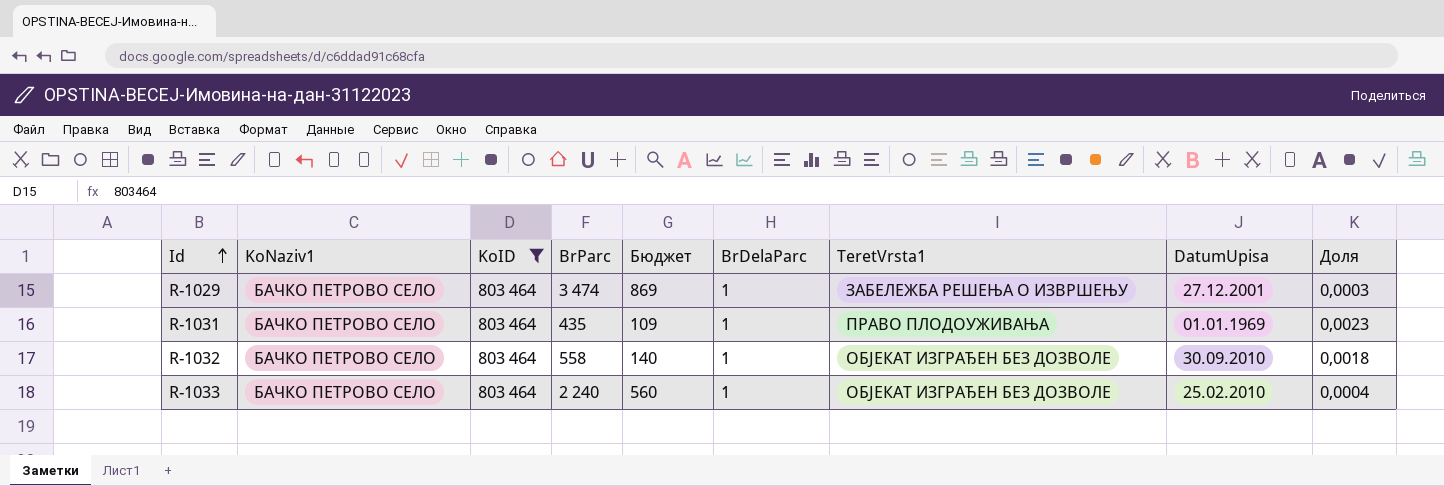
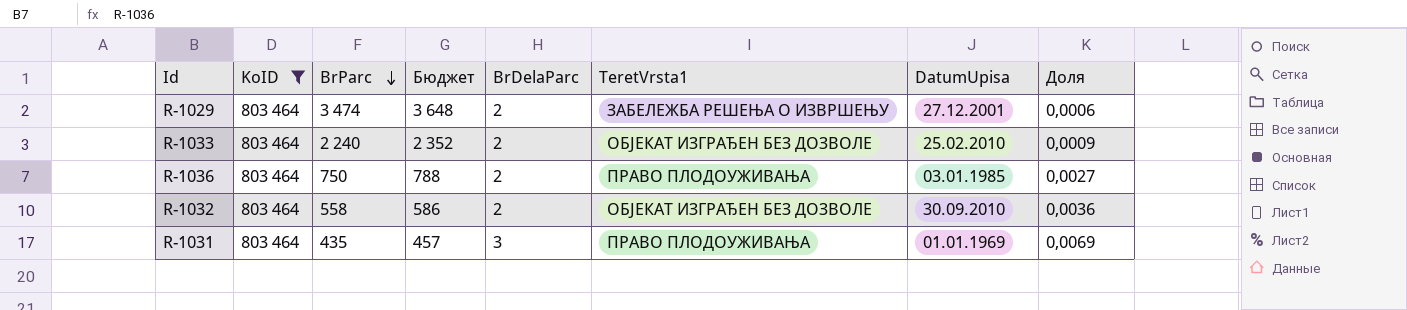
row order: Id ascending -> BrParc descending
column KoNaziv1 | position: 2 -> none
column Бюджет | formula: [BrParc] * 0,25 -> [BrParc] * 1,05
R-1029 | BrDelaParc: 1 -> 2
R-1029 | Доля: 0,0003 -> 0,0006
R-1033 | BrDelaParc: 1 -> 2
R-1033 | Доля: 0,0004 -> 0,0009
row R-1036: none -> 803 464 | 750 | 788 | 2 | ПРАВО ПЛОДОУЖИВАЊА | 03.01.1985 | 0,0027
R-1032 | BrDelaParc: 1 -> 2
R-1032 | Доля: 0,0018 -> 0,0036
R-1031 | BrDelaParc: 1 -> 3
R-1031 | Доля: 0,0023 -> 0,0069

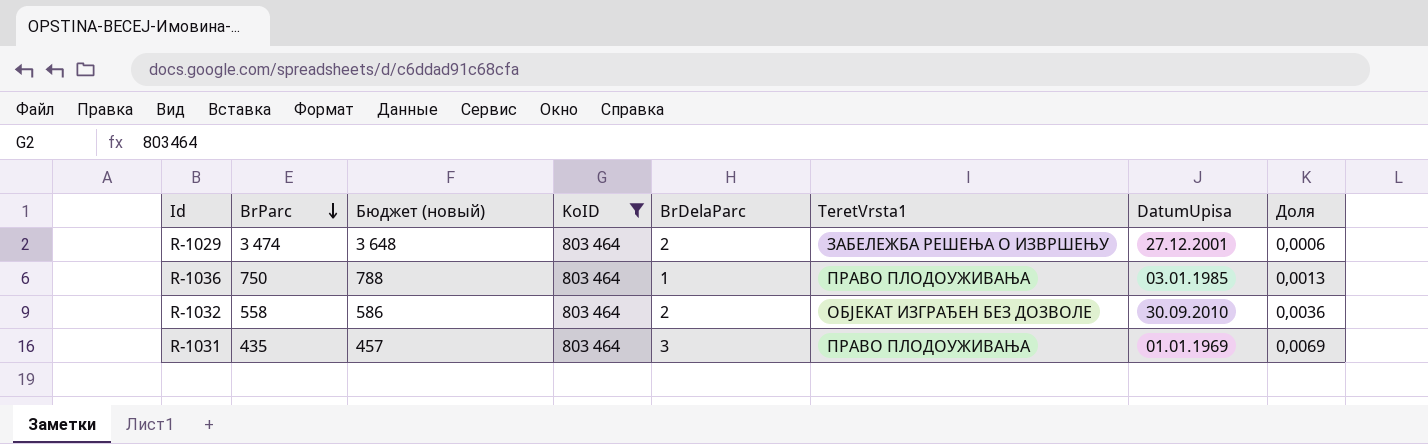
column name: Бюджет -> Бюджет (новый)
column KoID | position: 2 -> 4
row R-1033: 803 464 | 2 240 | 2 352 | 2 | ОБЈЕКАТ ИЗГРАЂЕН БЕЗ ДОЗВОЛЕ | 25.02.2010 | 0,0009 -> none
R-1036 | BrDelaParc: 2 -> 1
R-1036 | Доля: 0,0027 -> 0,0013

